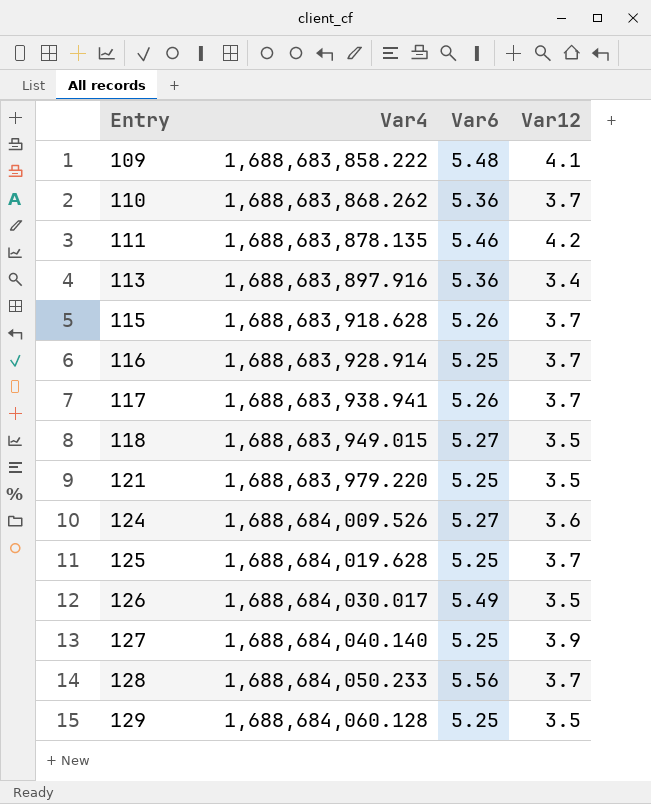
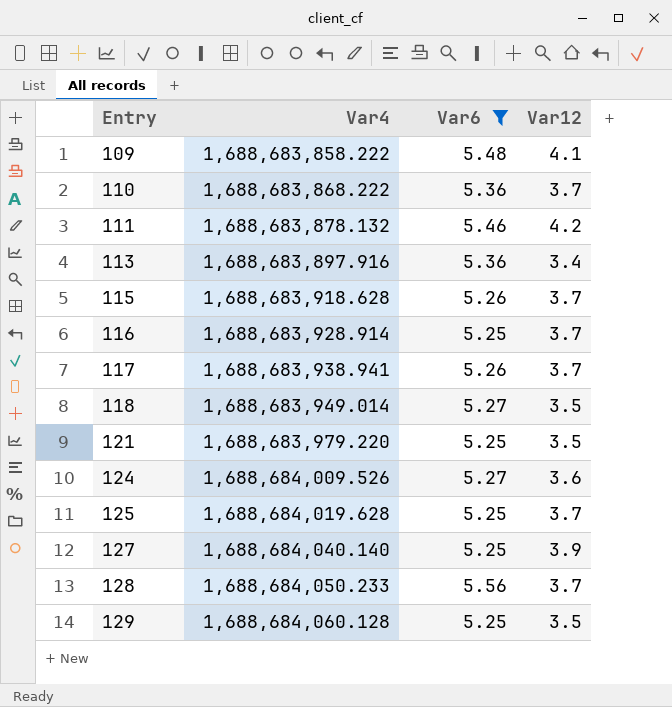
filter: none -> Var6 != 5.49
110 | Var4: 1,688,683,868.262 -> 1,688,683,868.222
111 | Var4: 1,688,683,878.135 -> 1,688,683,878.132
118 | Var4: 1,688,683,949.015 -> 1,688,683,949.014

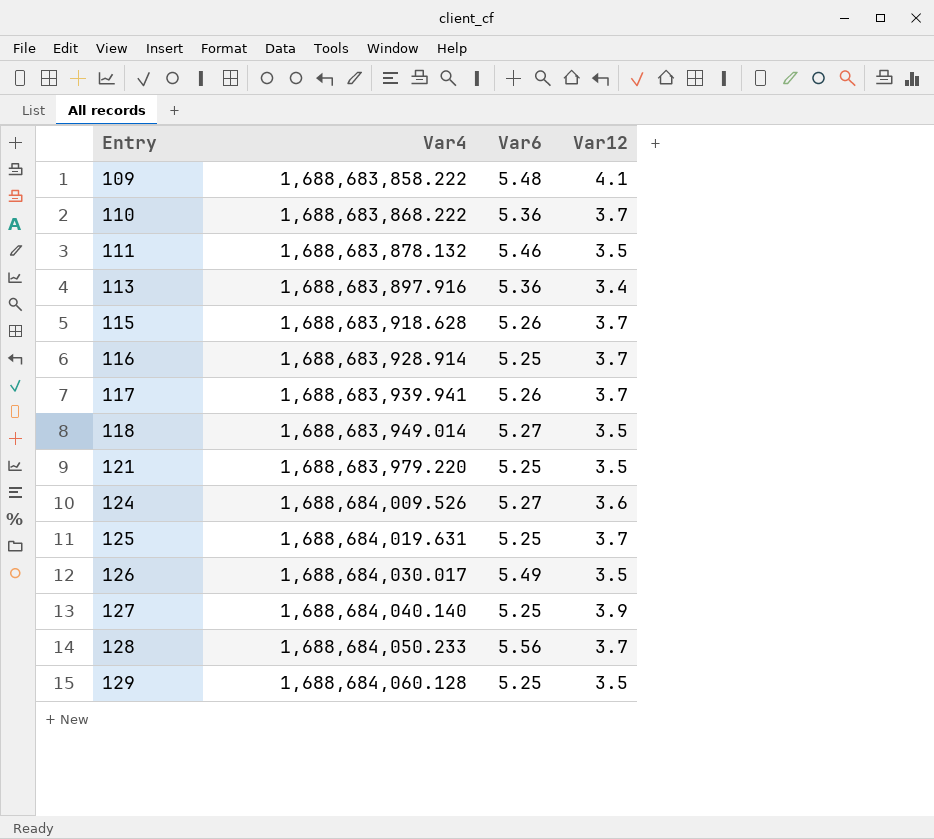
filter: Var6 != 5.49 -> none
111 | Var12: 4.2 -> 3.5
117 | Var4: 1,688,683,938.941 -> 1,688,683,939.941
125 | Var4: 1,688,684,019.628 -> 1,688,684,019.631

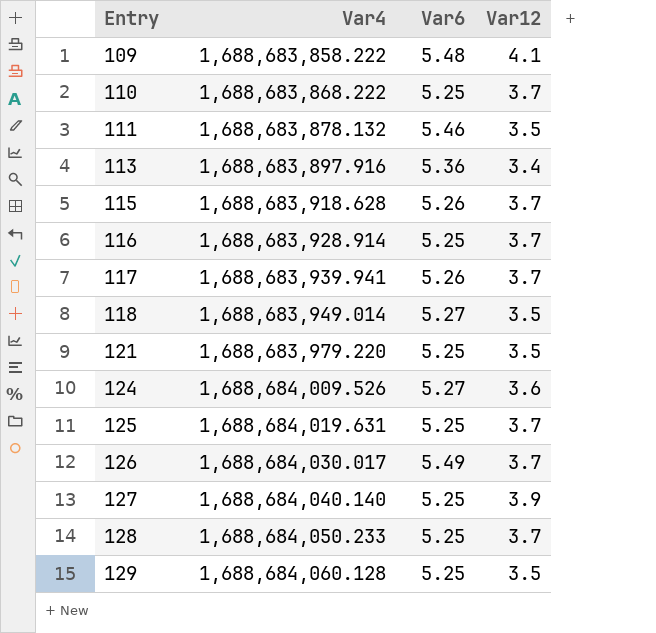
110 | Var6: 5.36 -> 5.25
126 | Var12: 3.5 -> 3.7
128 | Var6: 5.56 -> 5.25

